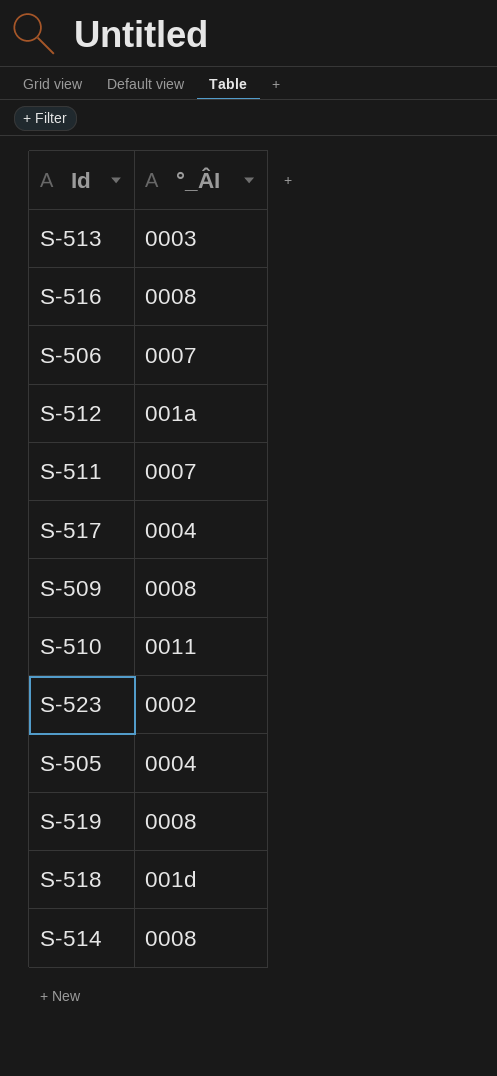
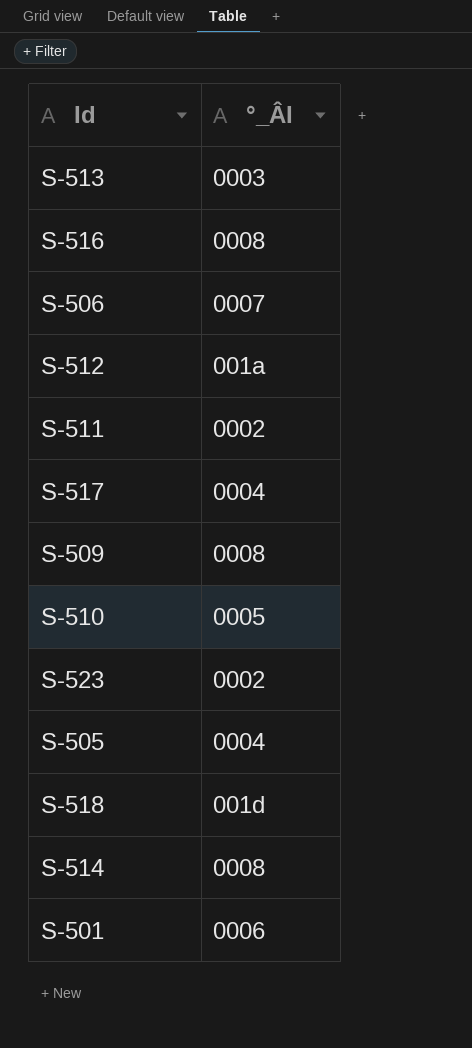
row S-519: 0008 -> none
S-511 | °_ÂI: 0007 -> 0002
S-510 | °_ÂI: 0011 -> 0005
row S-501: none -> 0006

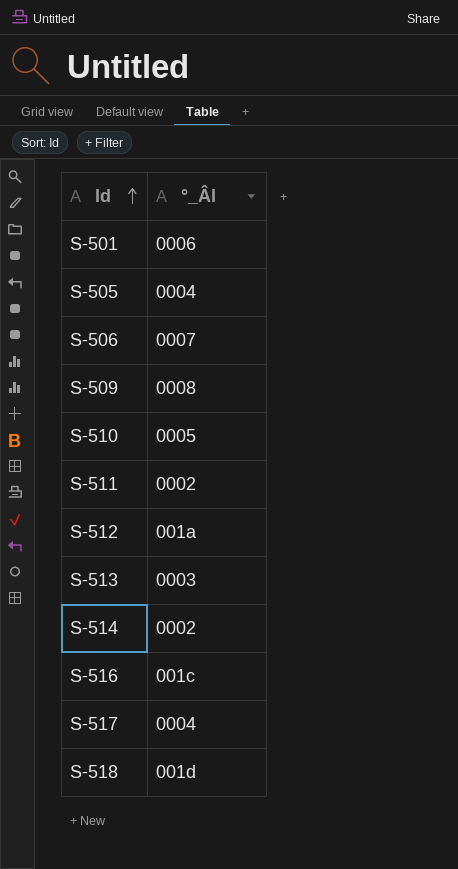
row order: none -> Id ascending
row S-523: 0002 -> none
S-514 | °_ÂI: 0008 -> 0002
S-516 | °_ÂI: 0008 -> 001c

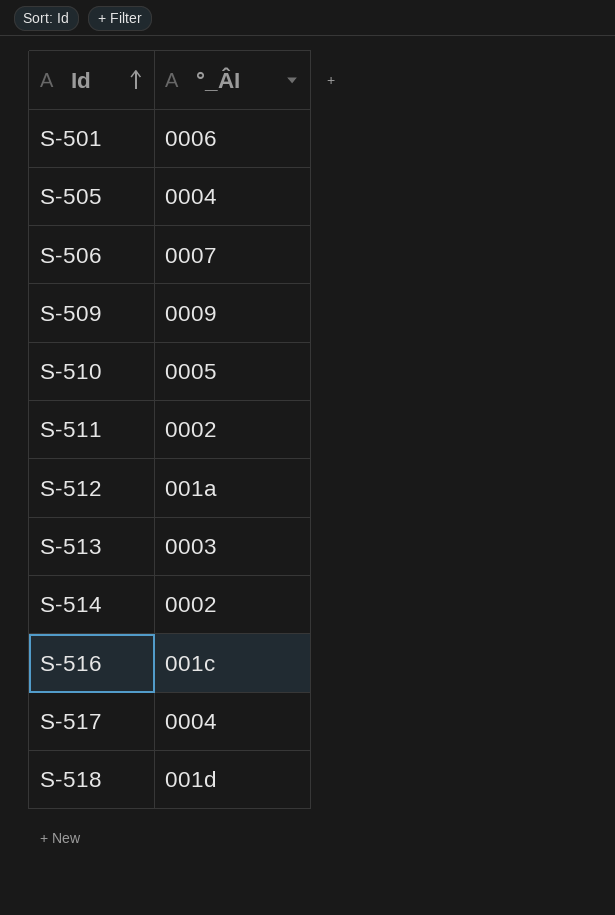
S-509 | °_ÂI: 0008 -> 0009

